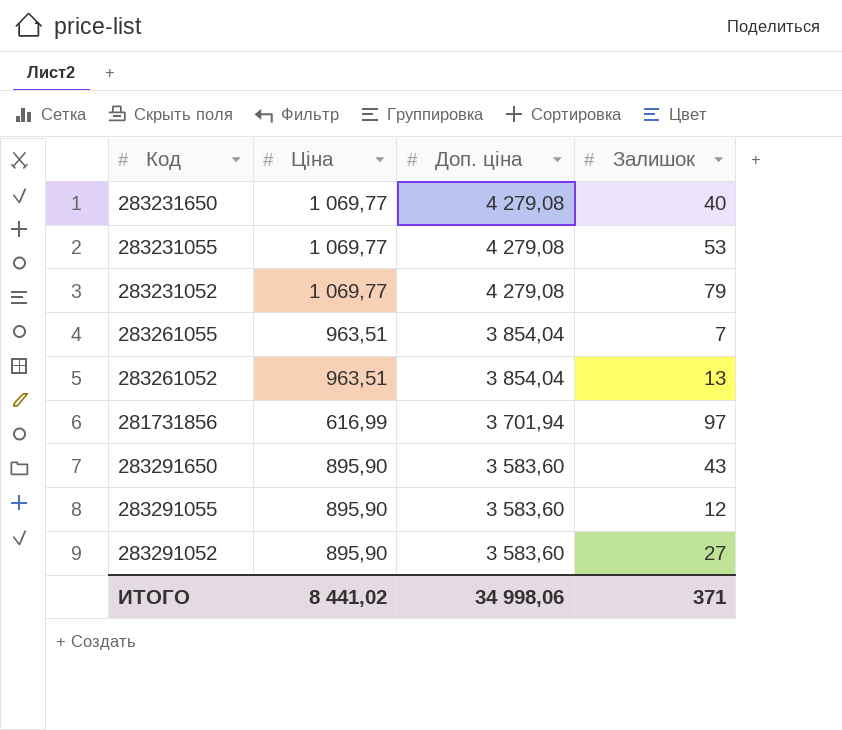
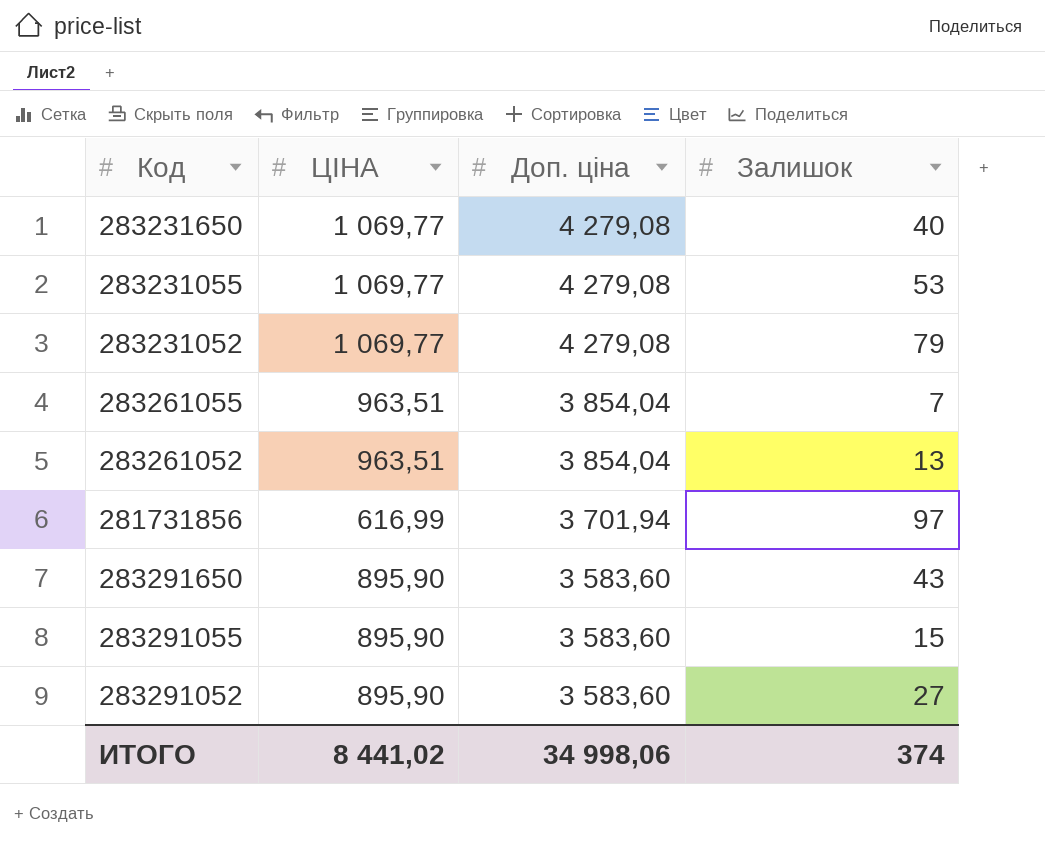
column name: Ціна -> ЦІНА
283291055 | Залишок: 12 -> 15
ИТОГО | Залишок: 371 -> 374

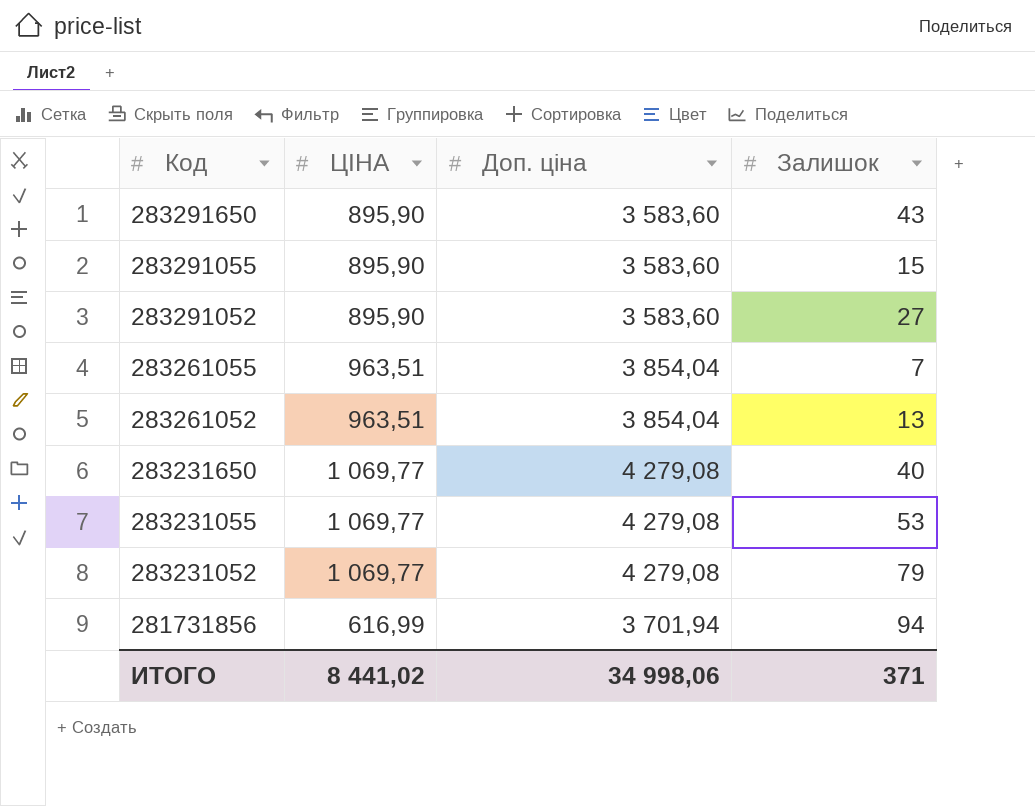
row order: Доп. ціна descending -> Код descending
281731856 | Залишок: 97 -> 94
ИТОГО | Залишок: 374 -> 371

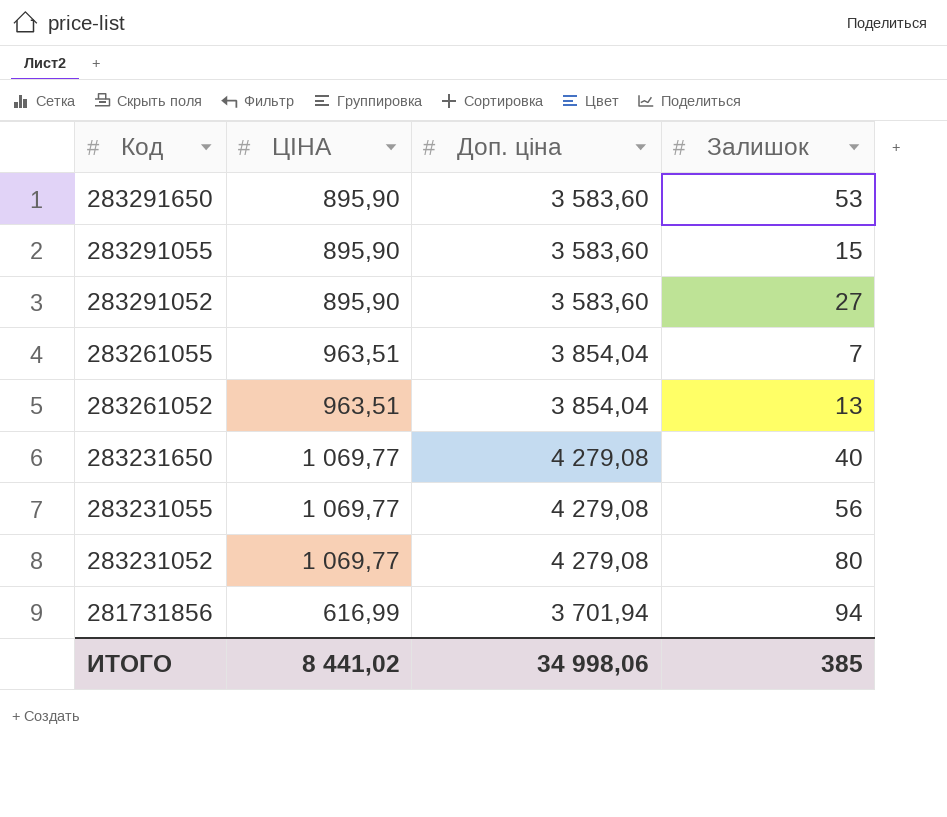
283291650 | Залишок: 43 -> 53
283231055 | Залишок: 53 -> 56
283231052 | Залишок: 79 -> 80
ИТОГО | Залишок: 371 -> 385

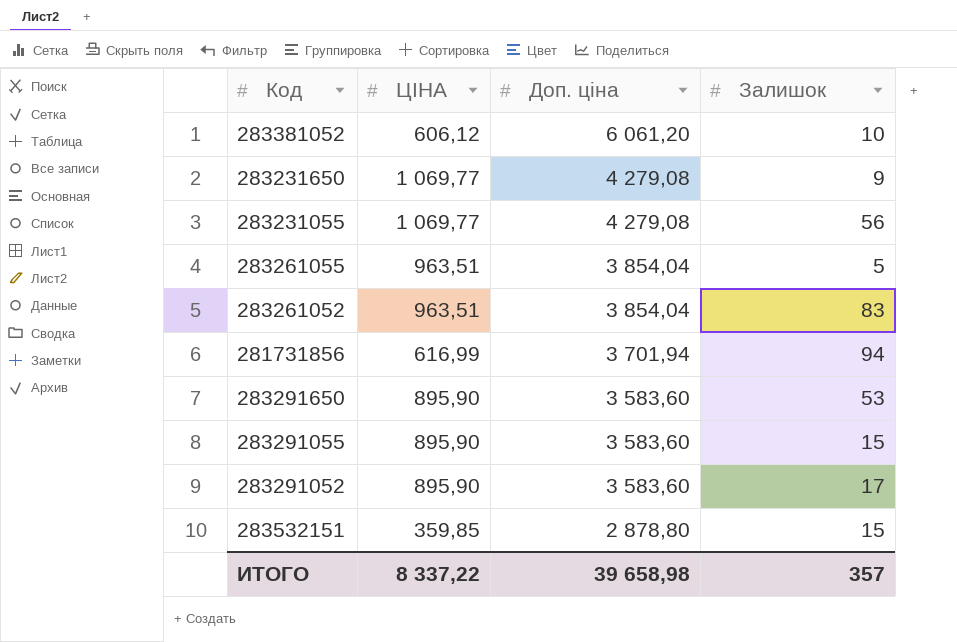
row order: Код descending -> Доп. ціна descending
row 283231052: 1 069,77 | 4 279,08 | 80 -> none
row 283381052: none -> 606,12 | 6 061,20 | 10
283231650 | Залишок: 40 -> 9
283261055 | Залишок: 7 -> 5
283261052 | Залишок: 13 -> 83
283291052 | Залишок: 27 -> 17
row 283532151: none -> 359,85 | 2 878,80 | 15
ИТОГО | ЦІНА: 8 441,02 -> 8 337,22
ИТОГО | Доп. ціна: 34 998,06 -> 39 658,98
ИТОГО | Залишок: 385 -> 357

